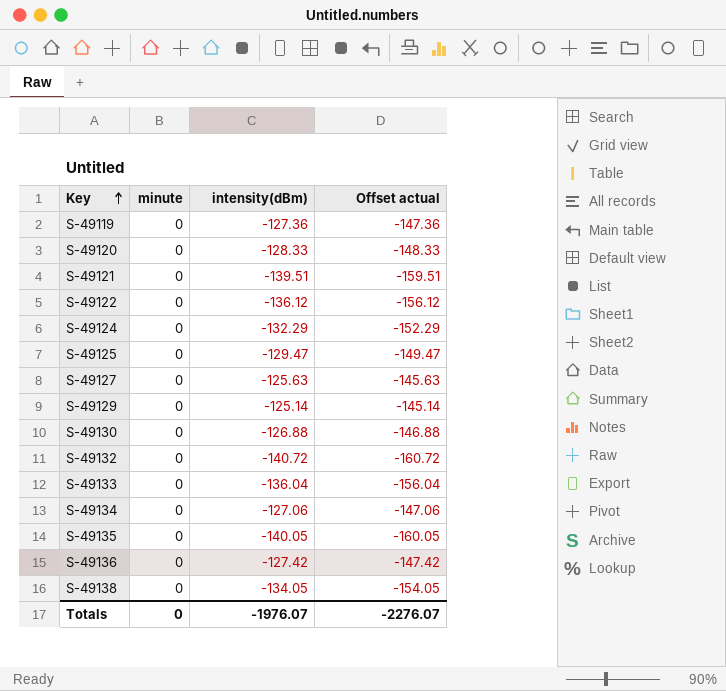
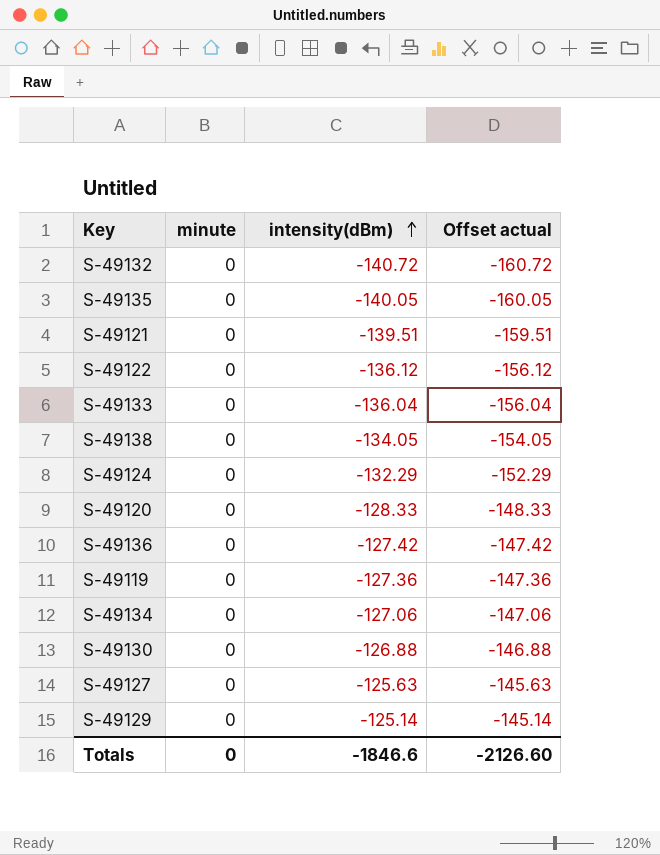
row order: Key ascending -> intensity(dBm) ascending
row S-49125: 0 | -129.47 | -149.47 -> none
Totals | intensity(dBm): -1976.07 -> -1846.6
Totals | Offset actual: -2276.07 -> -2126.60

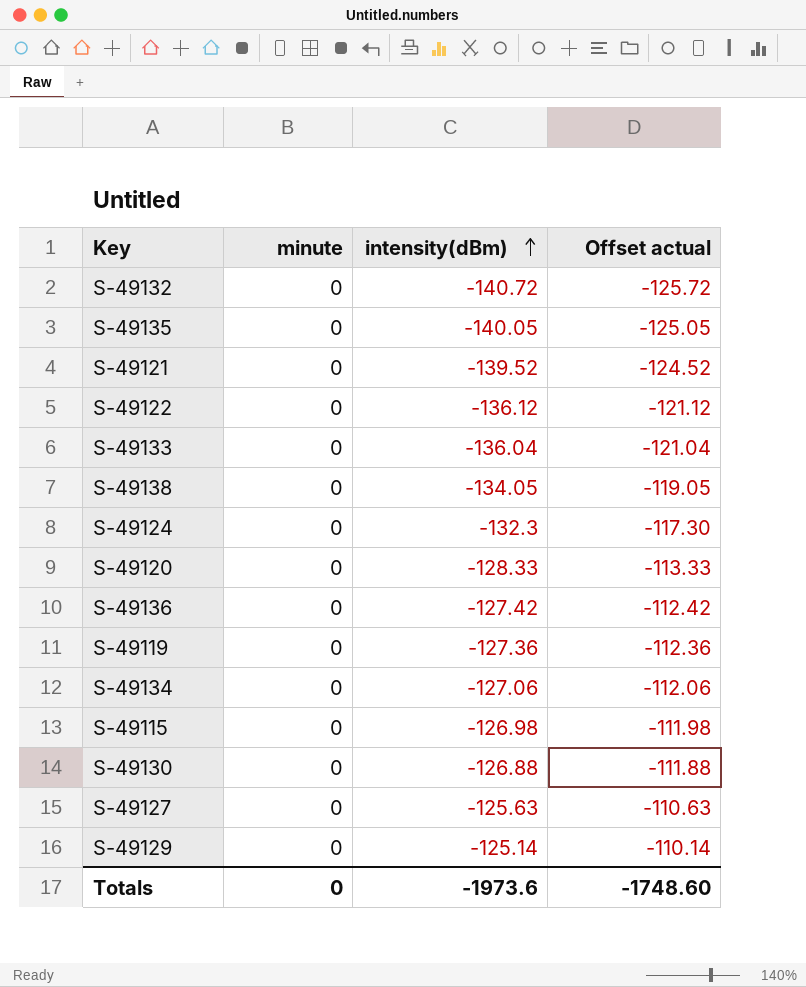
column Offset actual | formula: [intensity(dBm)] - 20 -> [intensity(dBm)] + 15
S-49121 | intensity(dBm): -139.51 -> -139.52
S-49124 | intensity(dBm): -132.29 -> -132.3
row S-49115: none -> 0 | -126.98 | -111.98
Totals | intensity(dBm): -1846.6 -> -1973.6
Totals | Offset actual: -2126.60 -> -1748.60

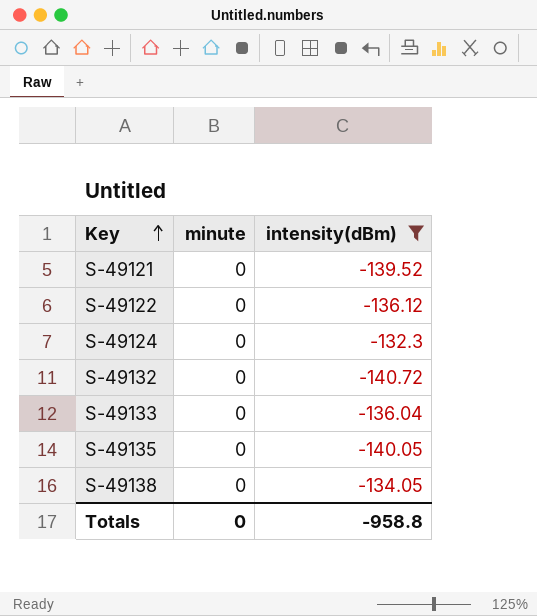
filter: none -> intensity(dBm) <= -132.3
row order: intensity(dBm) ascending -> Key ascending
column Offset actual | formula: [intensity(dBm)] + 15 -> none
Totals | intensity(dBm): -1973.6 -> -958.8

